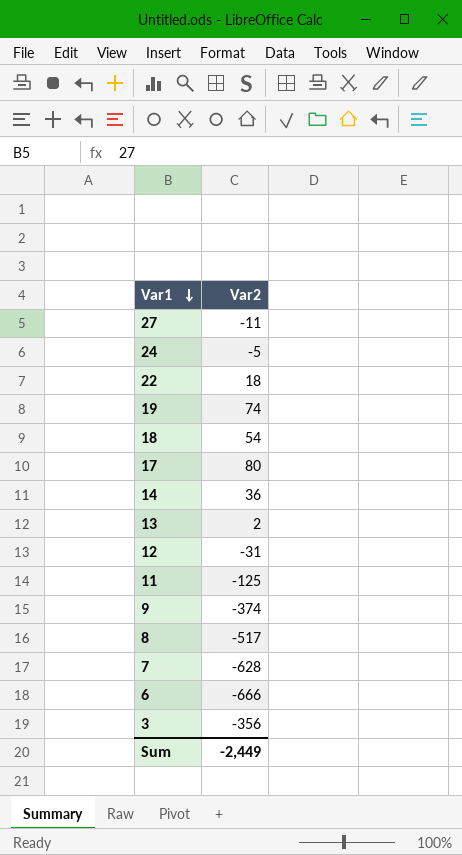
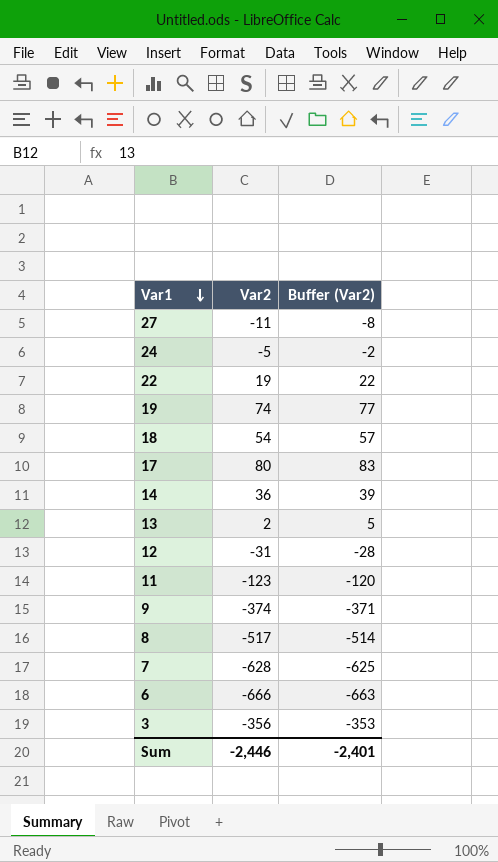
column Buffer (Var2) | formula: none -> [Var2] + 3
22 | Var2: 18 -> 19
11 | Var2: -125 -> -123
Sum | Var2: -2,449 -> -2,446

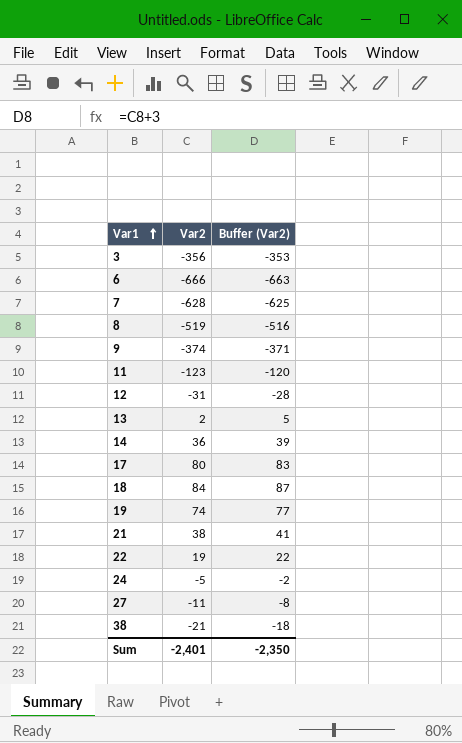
row order: Var1 descending -> Var1 ascending
8 | Var2: -517 -> -519
8 | Buffer (Var2): -514 -> -516
18 | Var2: 54 -> 84
18 | Buffer (Var2): 57 -> 87
row 21: none -> 38 | 41
row 38: none -> -21 | -18
Sum | Var2: -2,446 -> -2,401
Sum | Buffer (Var2): -2,401 -> -2,350

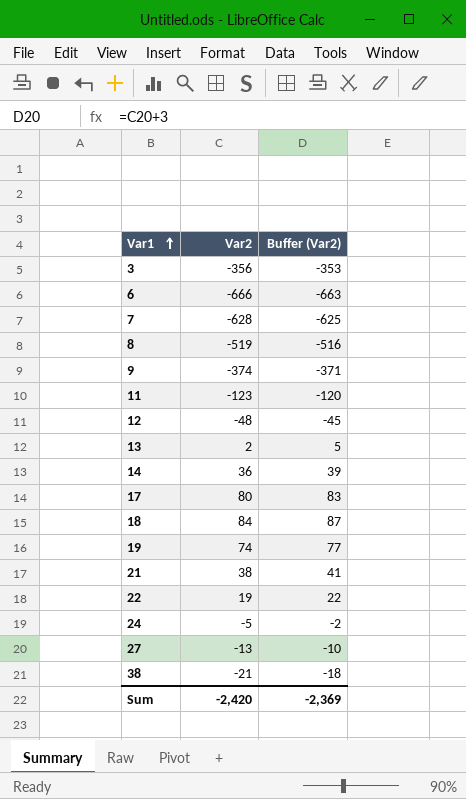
12 | Var2: -31 -> -48
12 | Buffer (Var2): -28 -> -45
27 | Var2: -11 -> -13
27 | Buffer (Var2): -8 -> -10
Sum | Var2: -2,401 -> -2,420
Sum | Buffer (Var2): -2,350 -> -2,369

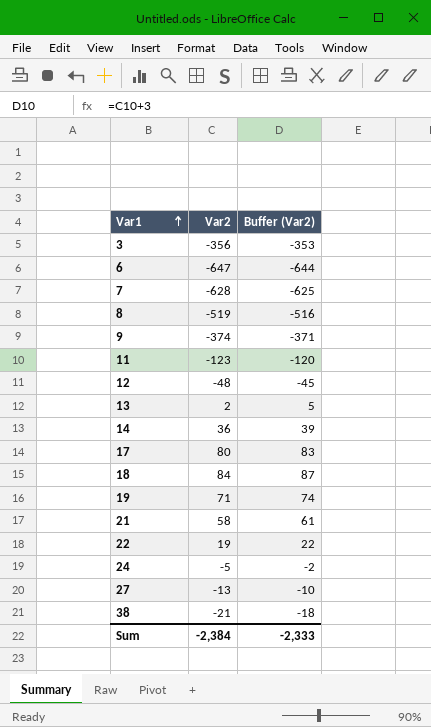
6 | Var2: -666 -> -647
6 | Buffer (Var2): -663 -> -644
19 | Var2: 74 -> 71
19 | Buffer (Var2): 77 -> 74
21 | Var2: 38 -> 58
21 | Buffer (Var2): 41 -> 61
Sum | Var2: -2,420 -> -2,384
Sum | Buffer (Var2): -2,369 -> -2,333

